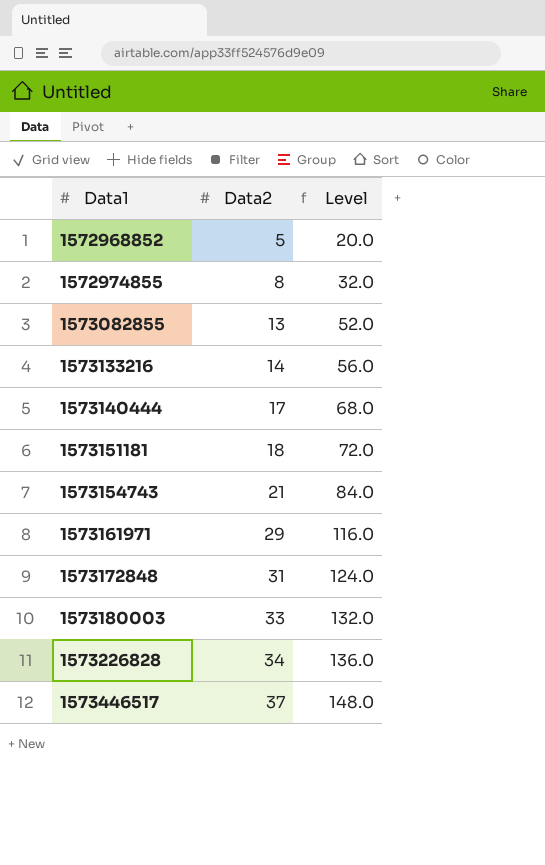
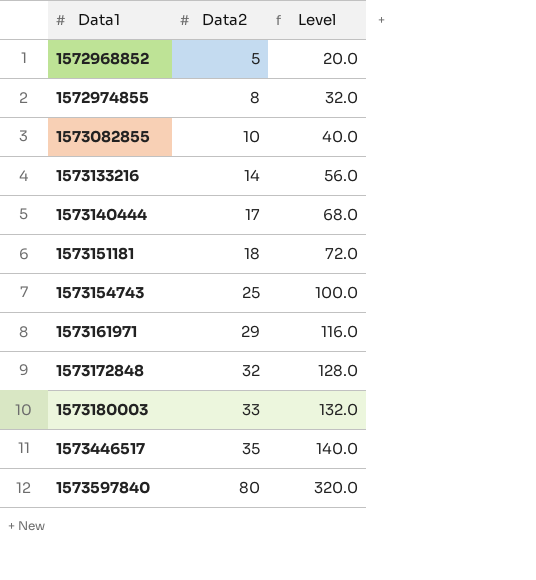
row 1573226828: 34 | 136.0 -> none
1573082855 | Data2: 13 -> 10
1573082855 | Level: 52.0 -> 40.0
1573154743 | Data2: 21 -> 25
1573154743 | Level: 84.0 -> 100.0
1573172848 | Data2: 31 -> 32
1573172848 | Level: 124.0 -> 128.0
1573446517 | Data2: 37 -> 35
1573446517 | Level: 148.0 -> 140.0
row 1573597840: none -> 80 | 320.0

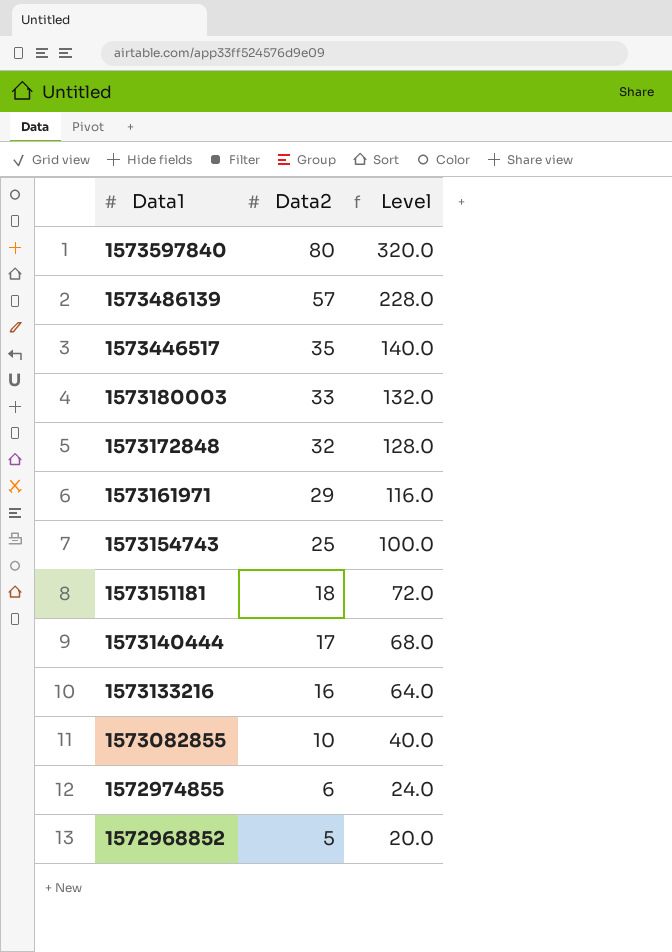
row order: Data1 ascending -> Data1 descending
row 1573486139: none -> 57 | 228.0
1573133216 | Data2: 14 -> 16
1573133216 | Level: 56.0 -> 64.0
1572974855 | Data2: 8 -> 6
1572974855 | Level: 32.0 -> 24.0

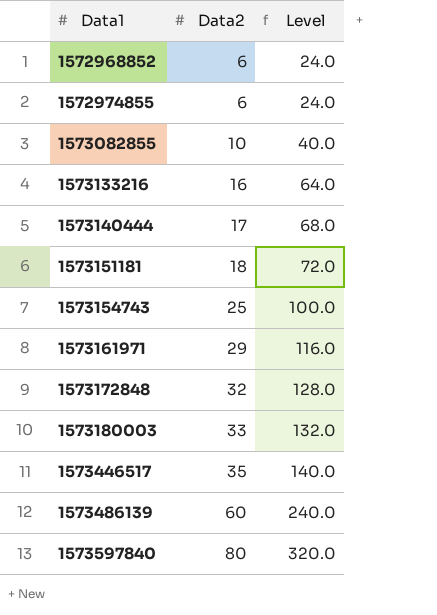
row order: Data1 descending -> Data1 ascending
1572968852 | Data2: 5 -> 6
1572968852 | Level: 20.0 -> 24.0
1573486139 | Data2: 57 -> 60
1573486139 | Level: 228.0 -> 240.0

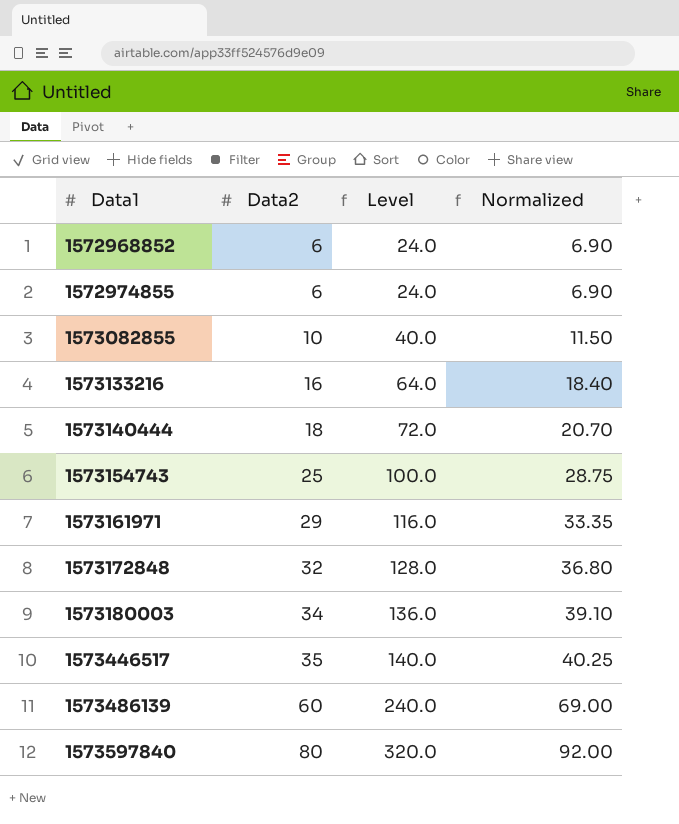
column Normalized | formula: none -> [Data2] * 1.15
row 1573151181: 18 | 72.0 -> none
1573140444 | Data2: 17 -> 18
1573140444 | Level: 68.0 -> 72.0
1573180003 | Data2: 33 -> 34
1573180003 | Level: 132.0 -> 136.0

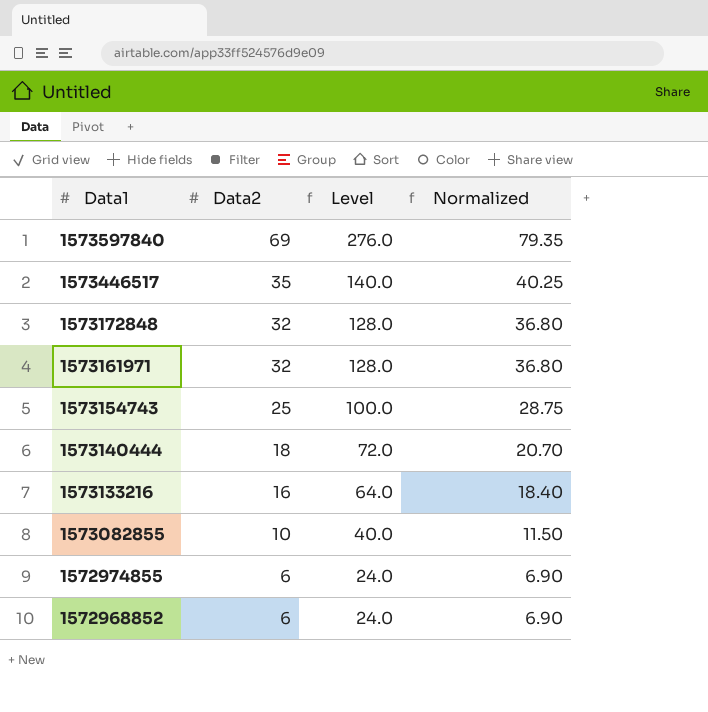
row order: Data1 ascending -> Data1 descending
row 1573180003: 34 | 136.0 | 39.10 -> none
row 1573486139: 60 | 240.0 | 69.00 -> none
1573597840 | Data2: 80 -> 69
1573597840 | Level: 320.0 -> 276.0
1573597840 | Normalized: 92.00 -> 79.35
1573161971 | Data2: 29 -> 32
1573161971 | Level: 116.0 -> 128.0
1573161971 | Normalized: 33.35 -> 36.80

